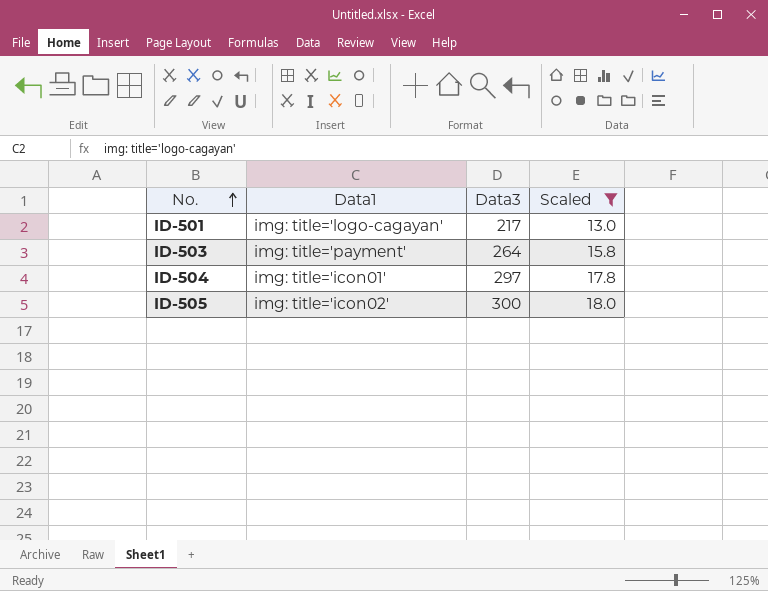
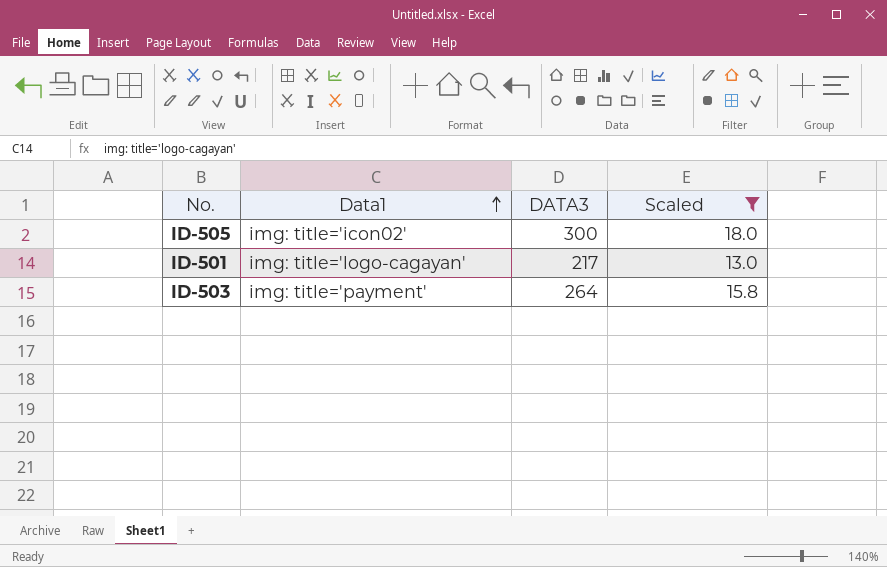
row order: No. ascending -> Data1 ascending
column name: Data3 -> DATA3
row ID-504: img: title='icon01' | 297 | 17.8 -> none

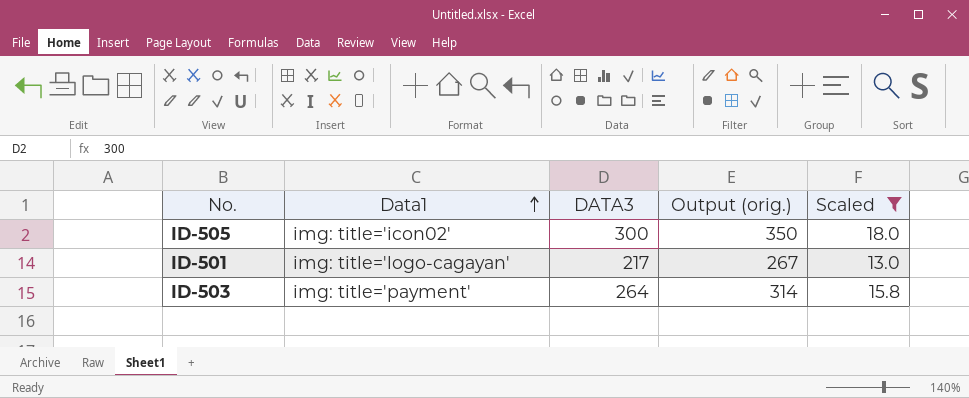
column Output (orig.) | formula: none -> [DATA3] + 50

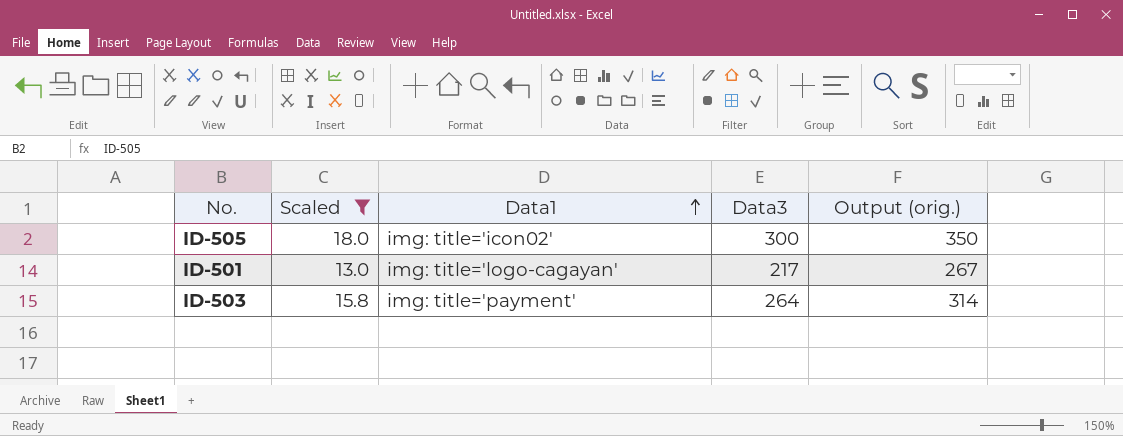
column Scaled | position: 5 -> 2
column name: DATA3 -> Data3

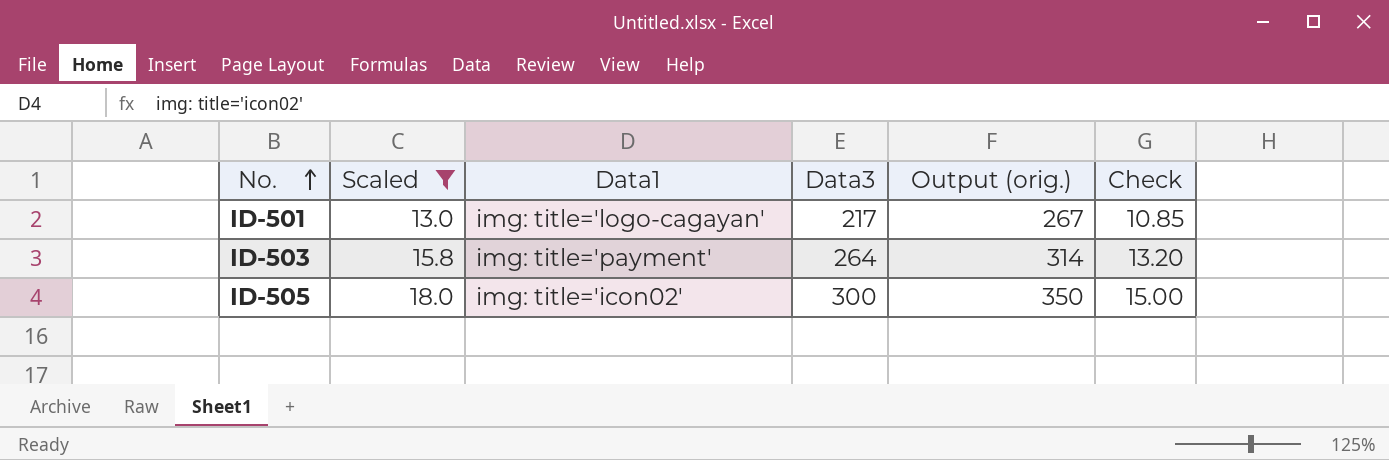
row order: Data1 ascending -> No. ascending
column Check | formula: none -> [Data3] * 0.05

